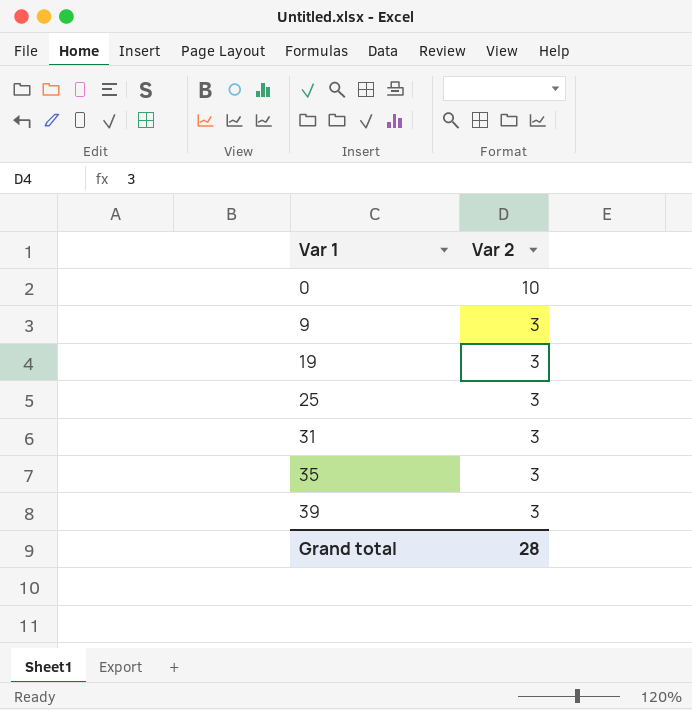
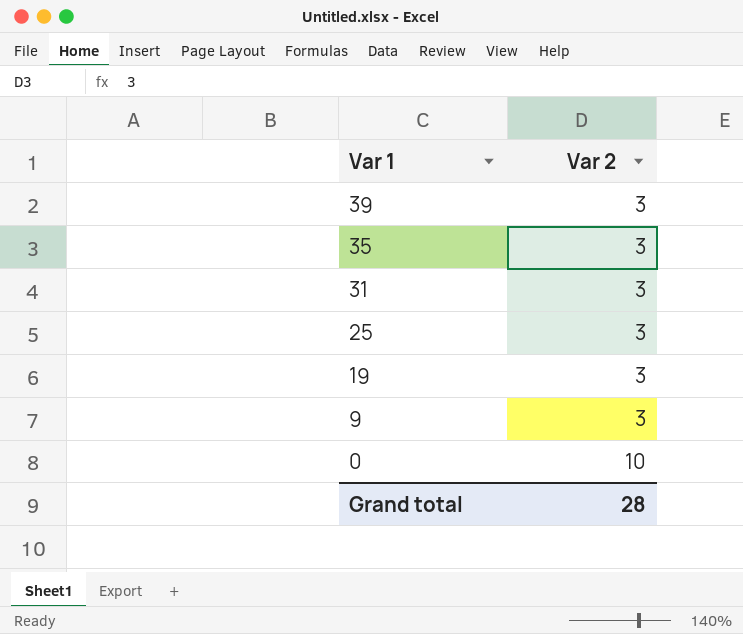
row order: Var 1 ascending -> Var 1 descending

